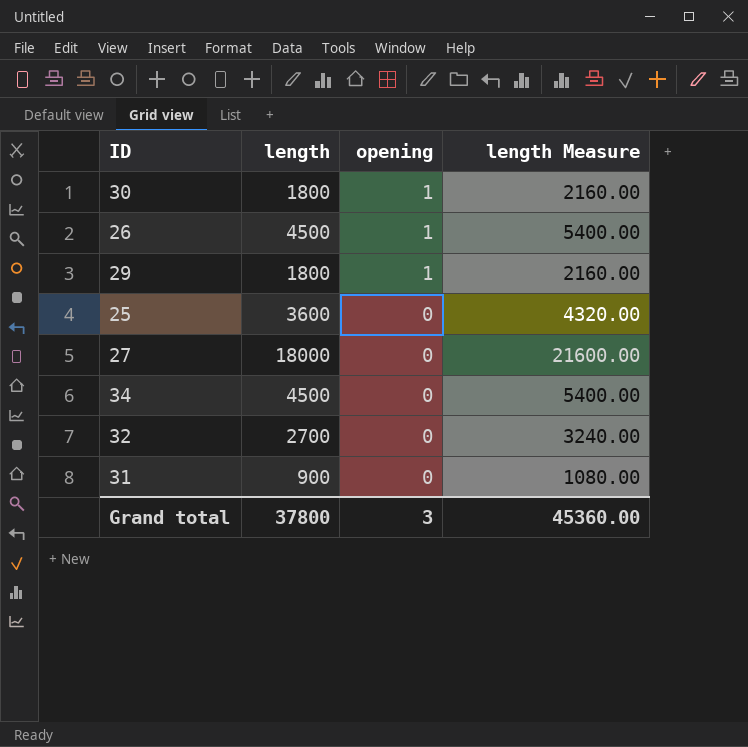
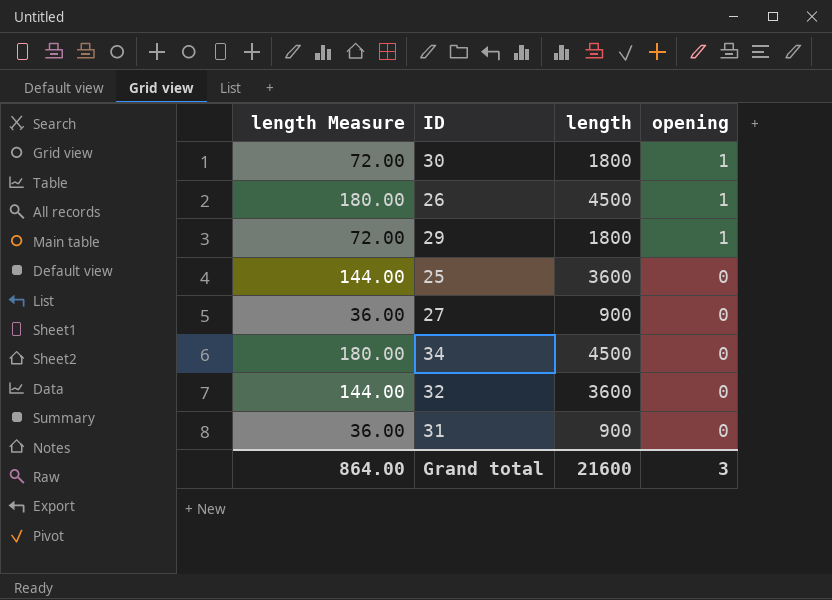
column length Measure | formula: [length] * 1.2 -> [length] * 0.04
column length Measure | position: 4 -> 1
27 | length: 18000 -> 900
32 | length: 2700 -> 3600
Grand total | length Measure: 45360.00 -> 864.00
Grand total | length: 37800 -> 21600

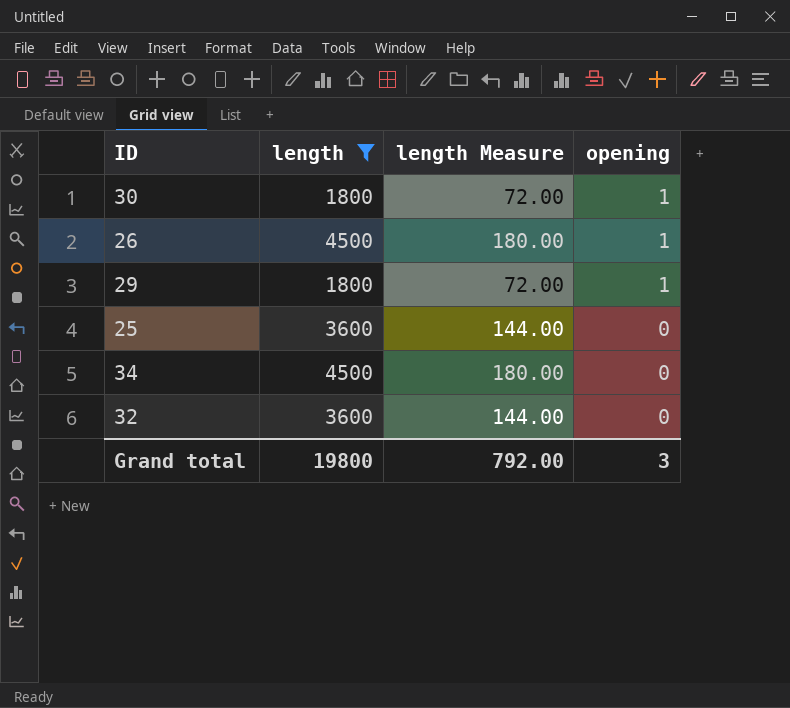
filter: none -> length != 900
column length Measure | position: 1 -> 3
Grand total | length: 21600 -> 19800
Grand total | length Measure: 864.00 -> 792.00

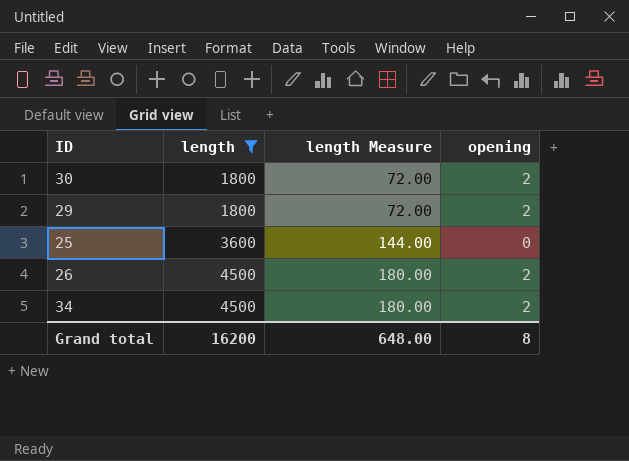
row order: opening descending -> length ascending
row 32: 3600 | 144.00 | 0 -> none
30 | opening: 1 -> 2
29 | opening: 1 -> 2
26 | opening: 1 -> 2
34 | opening: 0 -> 2
Grand total | length: 19800 -> 16200
Grand total | length Measure: 792.00 -> 648.00
Grand total | opening: 3 -> 8

